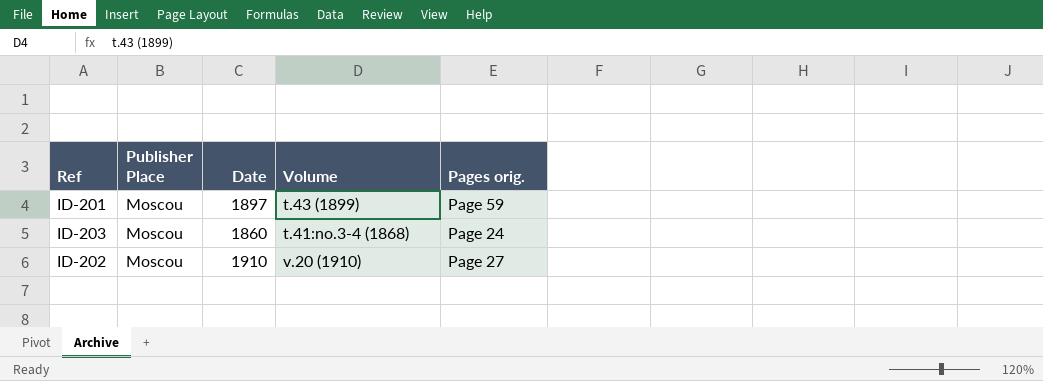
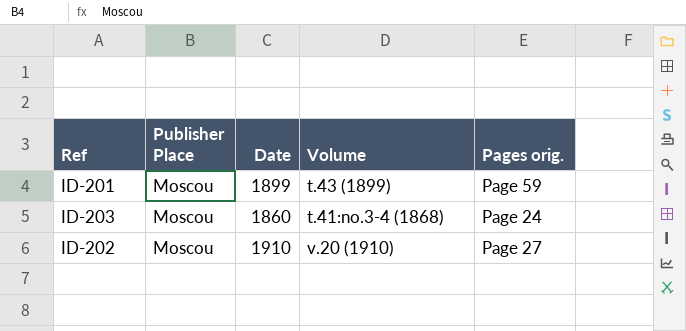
ID-201 | Date: 1897 -> 1899

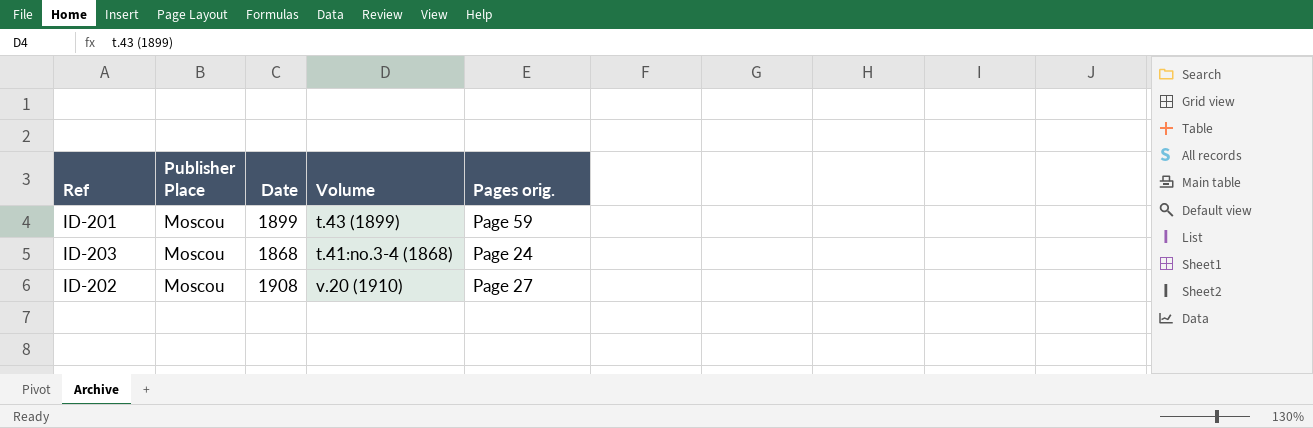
ID-203 | Date: 1860 -> 1868
ID-202 | Date: 1910 -> 1908

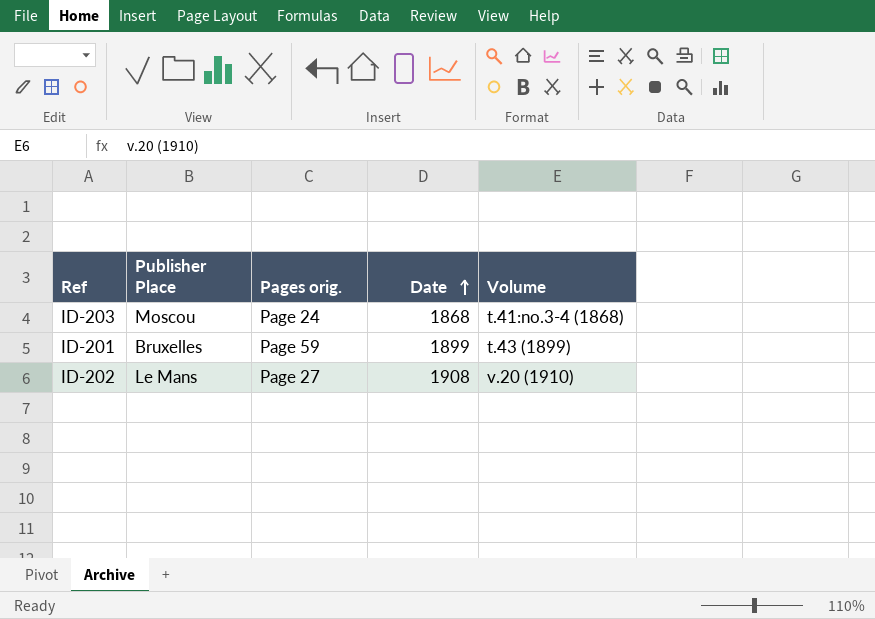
row order: none -> Date ascending
column Pages orig. | position: 5 -> 3
ID-201 | Publisher Place: Moscou -> Bruxelles
ID-202 | Publisher Place: Moscou -> Le Mans

